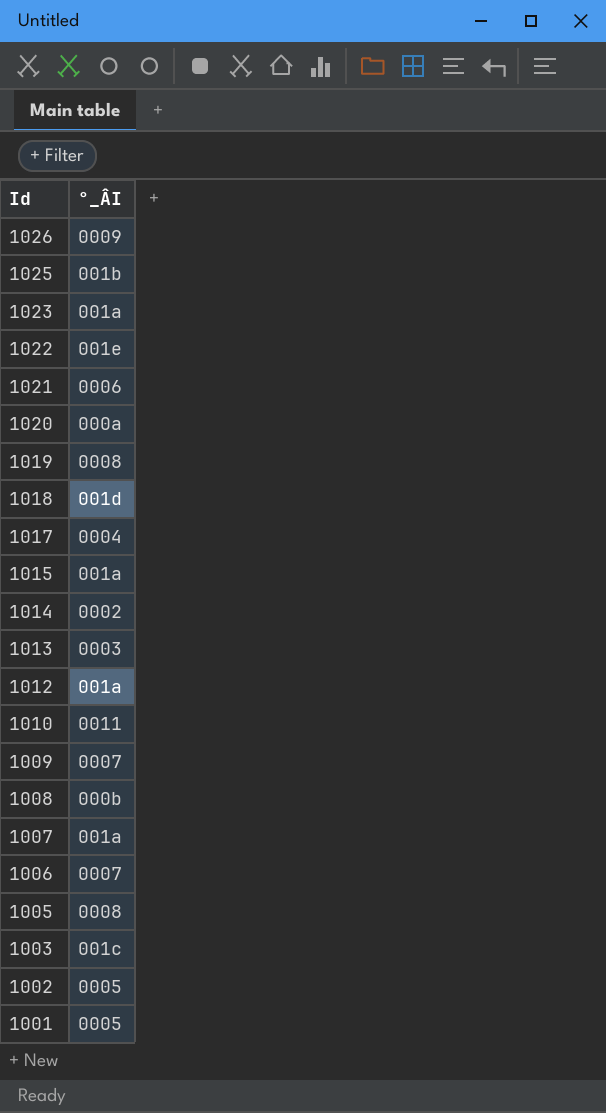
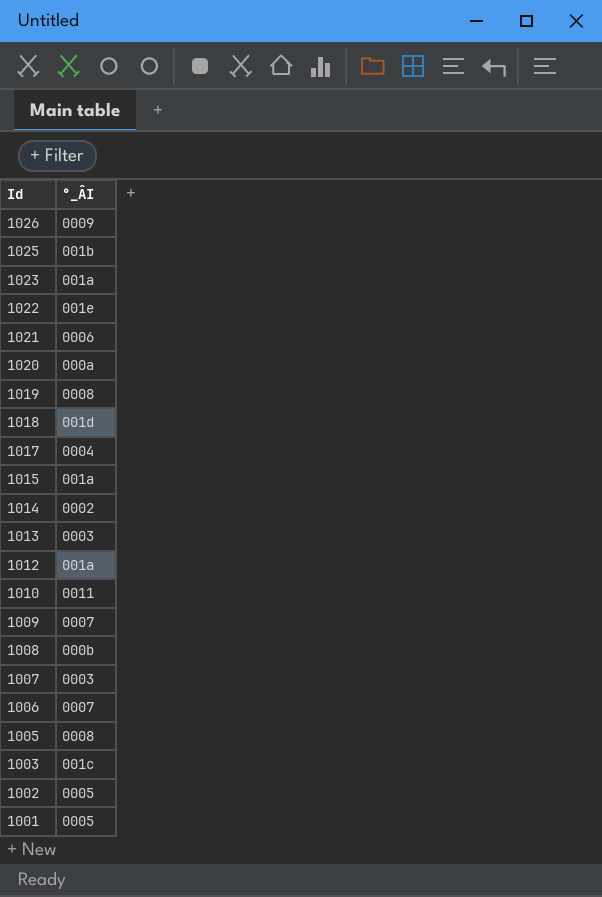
1007 | °_ÂI: 001a -> 0003

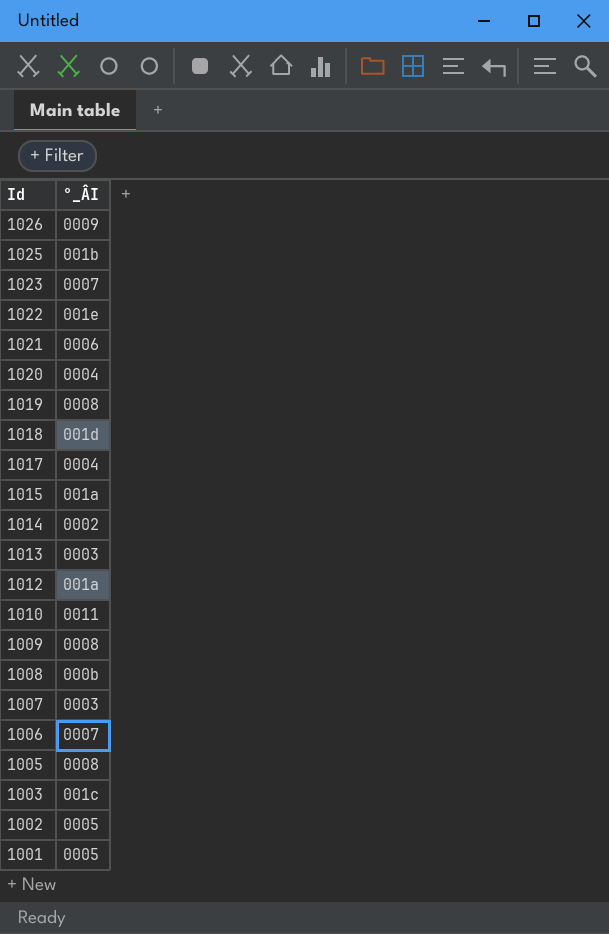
1023 | °_ÂI: 001a -> 0007
1020 | °_ÂI: 000a -> 0004
1009 | °_ÂI: 0007 -> 0008

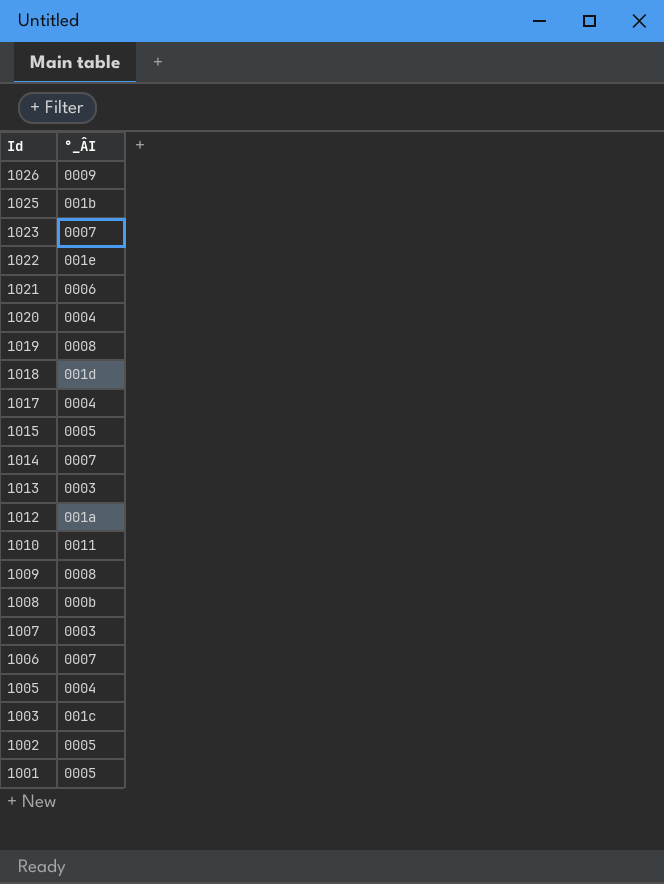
1015 | °_ÂI: 001a -> 0005
1014 | °_ÂI: 0002 -> 0007
1005 | °_ÂI: 0008 -> 0004

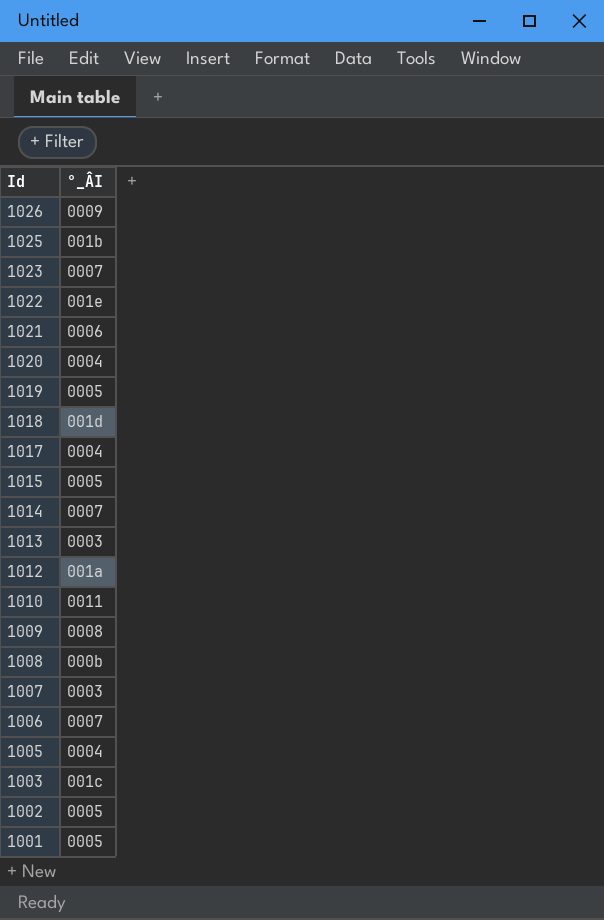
1019 | °_ÂI: 0008 -> 0005

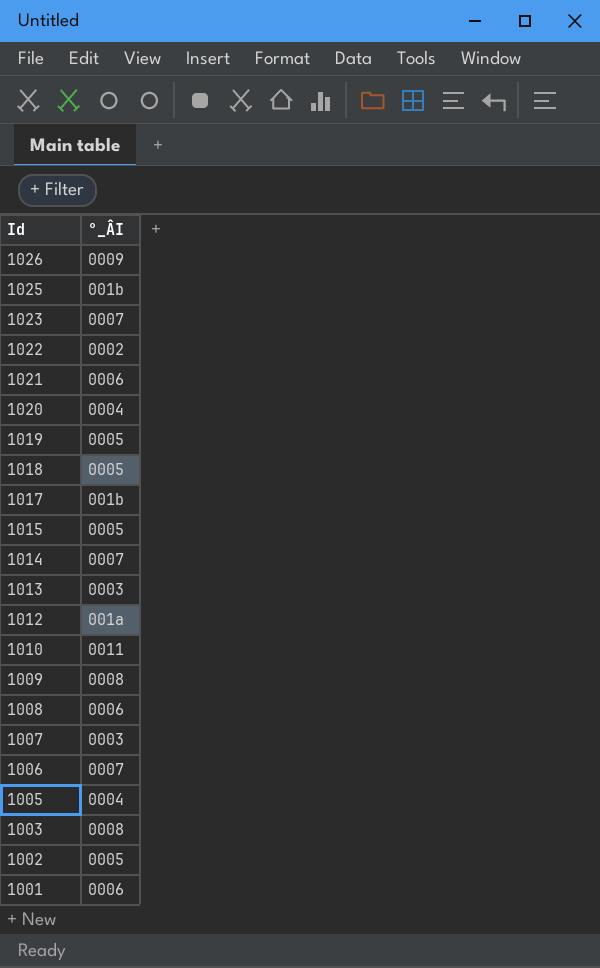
1022 | °_ÂI: 001e -> 0002
1018 | °_ÂI: 001d -> 0005
1017 | °_ÂI: 0004 -> 001b
1008 | °_ÂI: 000b -> 0006
1003 | °_ÂI: 001c -> 0008
1001 | °_ÂI: 0005 -> 0006

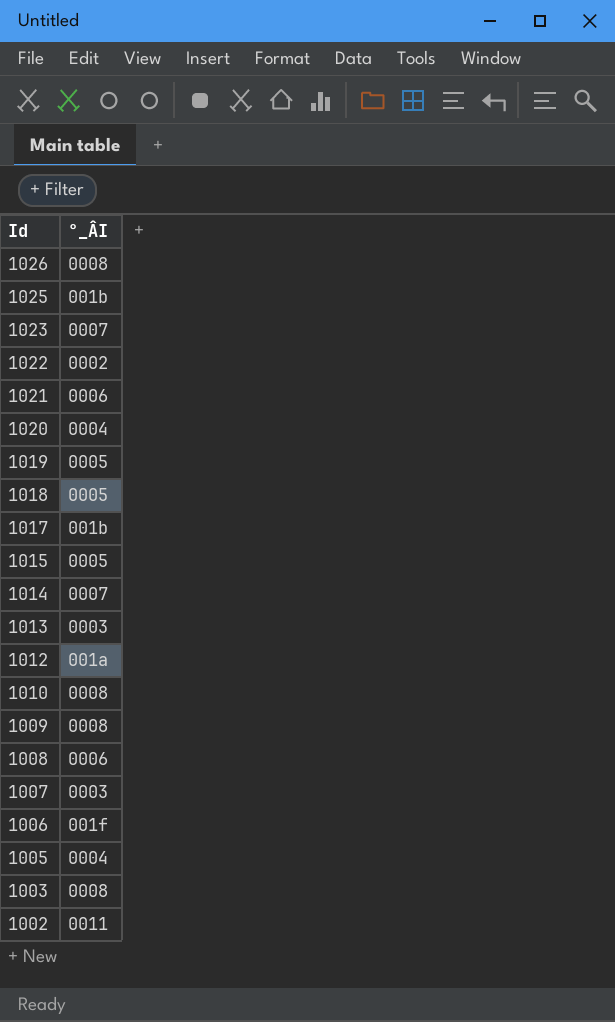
row 1001: 0006 -> none
1026 | °_ÂI: 0009 -> 0008
1010 | °_ÂI: 0011 -> 0008
1006 | °_ÂI: 0007 -> 001f
1002 | °_ÂI: 0005 -> 0011

